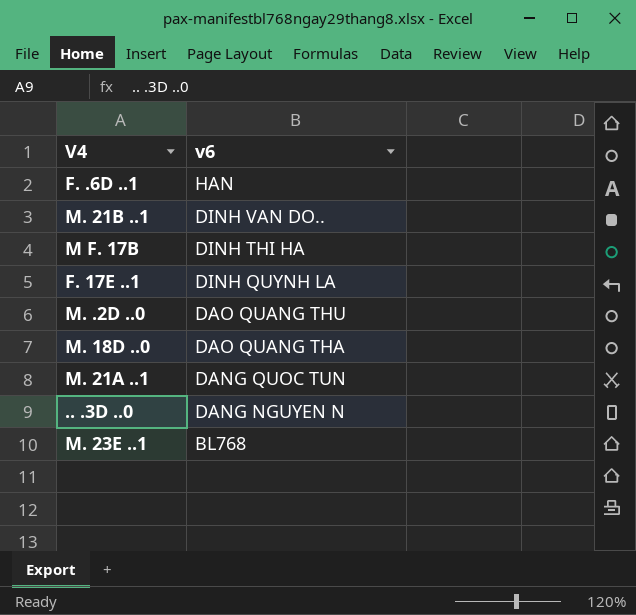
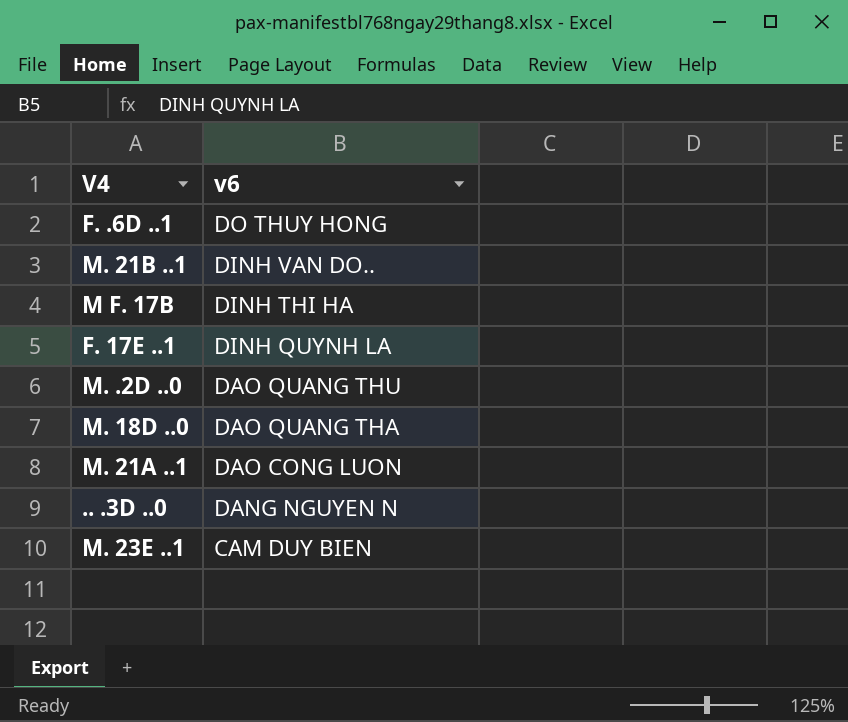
F. .6D ..1 | v6: HAN -> DO THUY HONG
M. 21A ..1 | v6: DANG QUOC TUN -> DAO CONG LUON
M. 23E ..1 | v6: BL768 -> CAM DUY BIEN

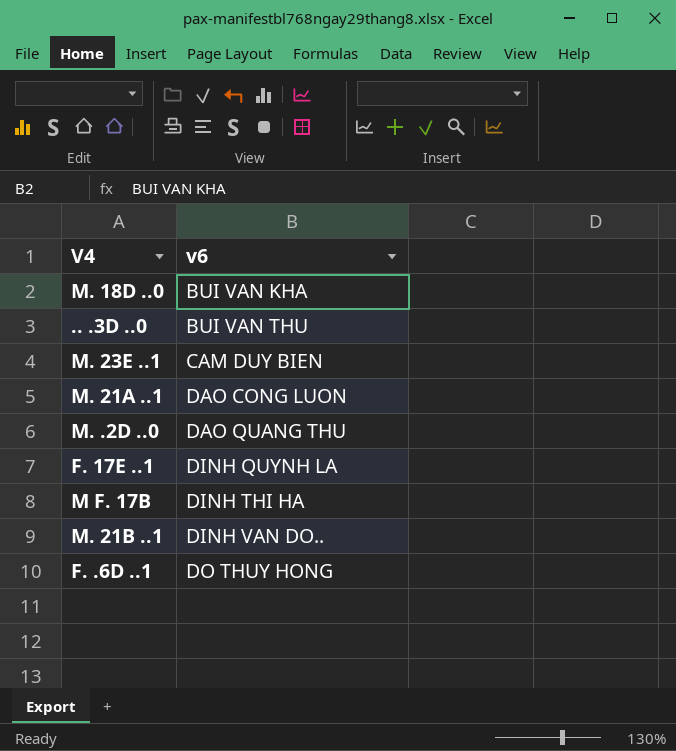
row order: v6 descending -> v6 ascending
M. 18D ..0 | v6: DAO QUANG THA -> BUI VAN KHA
.. .3D ..0 | v6: DANG NGUYEN N -> BUI VAN THU

